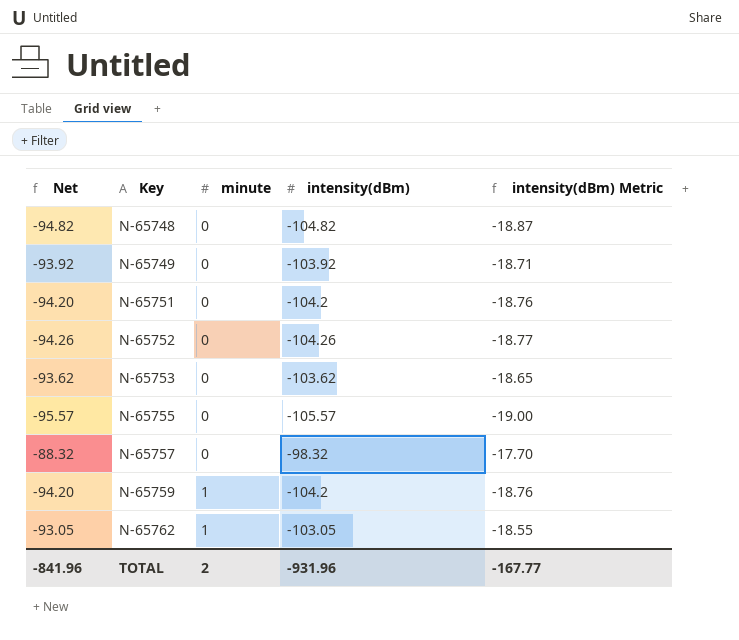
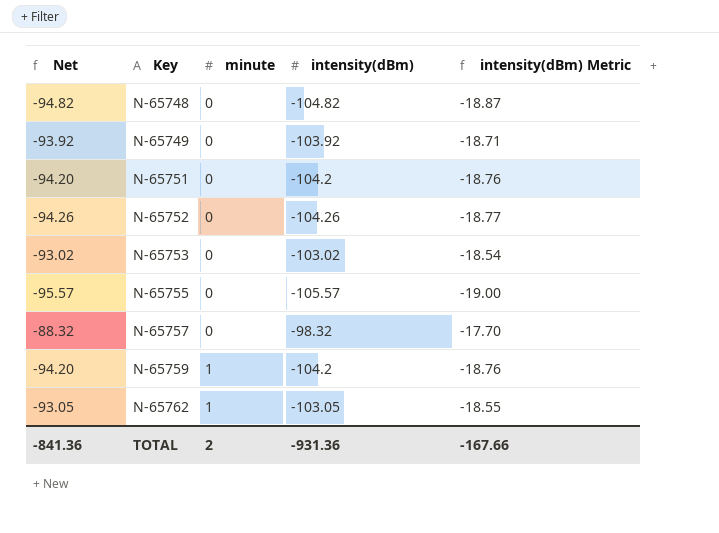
N-65753 | Net: -93.62 -> -93.02
N-65753 | intensity(dBm): -103.62 -> -103.02
N-65753 | intensity(dBm) Metric: -18.65 -> -18.54
TOTAL | Net: -841.96 -> -841.36
TOTAL | intensity(dBm): -931.96 -> -931.36
TOTAL | intensity(dBm) Metric: -167.77 -> -167.66

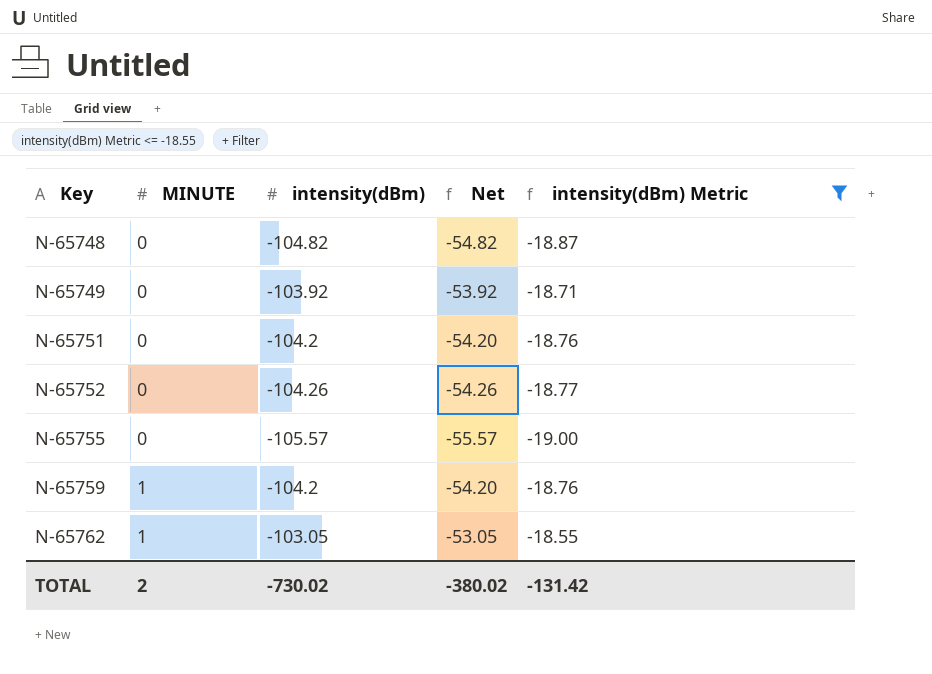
filter: none -> intensity(dBm) Metric <= -18.55
column name: minute -> MINUTE
column Net | formula: [intensity(dBm)] + 10 -> [intensity(dBm)] + 50
column Net | position: 1 -> 4
TOTAL | intensity(dBm): -931.36 -> -730.02
TOTAL | Net: -841.36 -> -380.02
TOTAL | intensity(dBm) Metric: -167.66 -> -131.42

